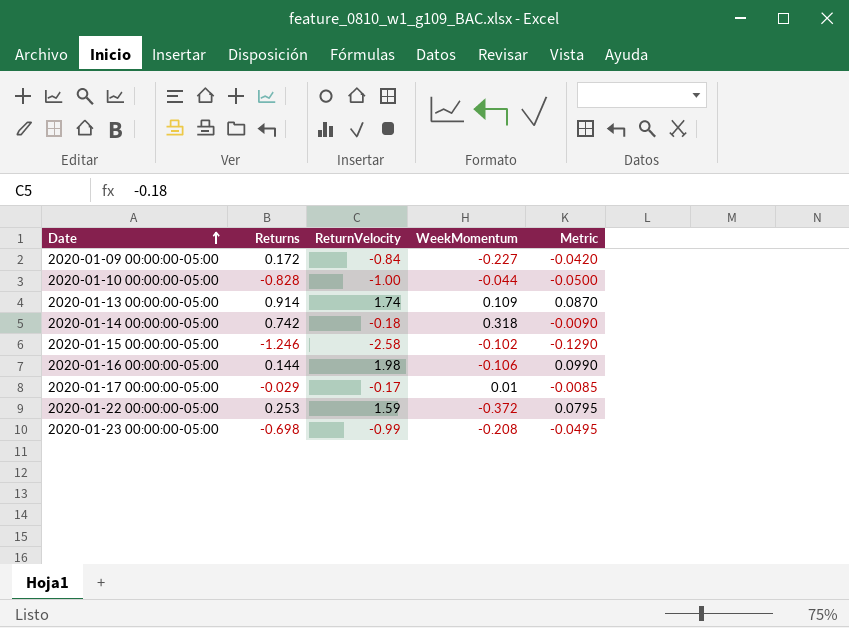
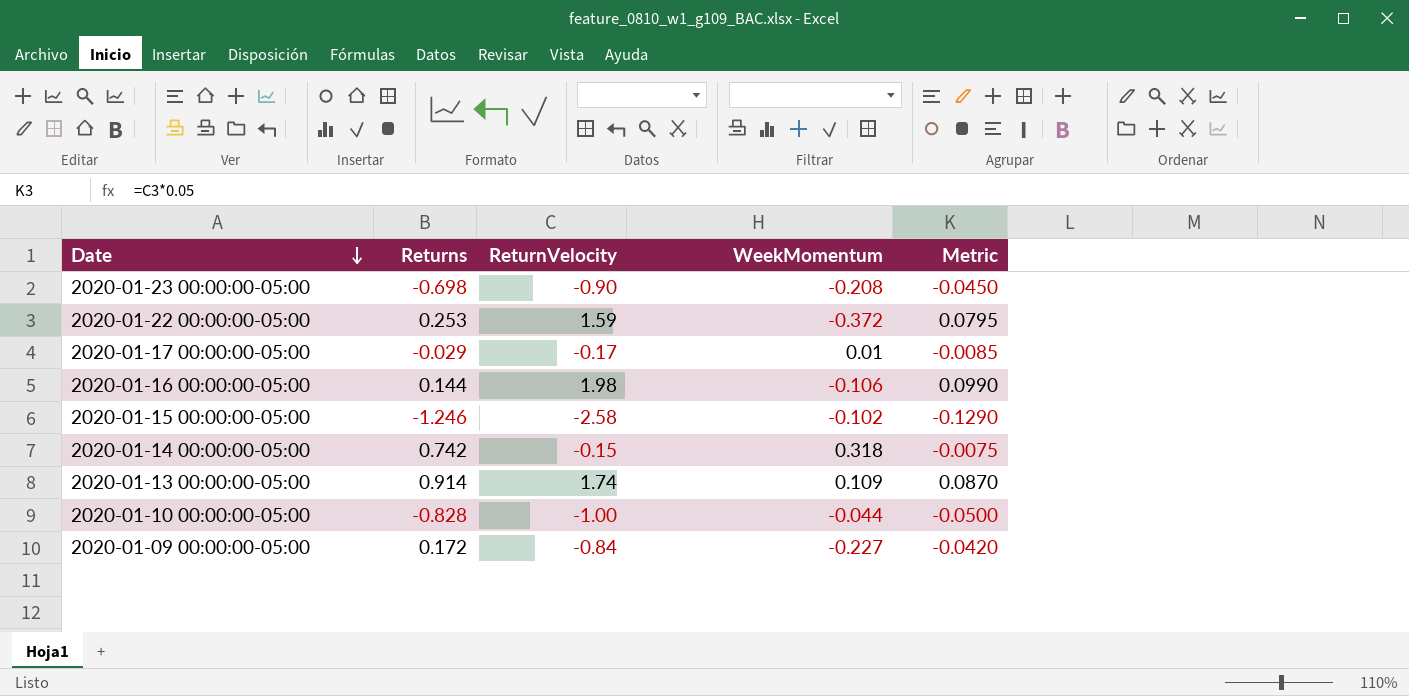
row order: Date ascending -> Date descending
2020-01-23 00:00:00-05:00 | ReturnVelocity: -0.99 -> -0.90
2020-01-23 00:00:00-05:00 | Metric: -0.0495 -> -0.0450
2020-01-14 00:00:00-05:00 | ReturnVelocity: -0.18 -> -0.15
2020-01-14 00:00:00-05:00 | Metric: -0.0090 -> -0.0075

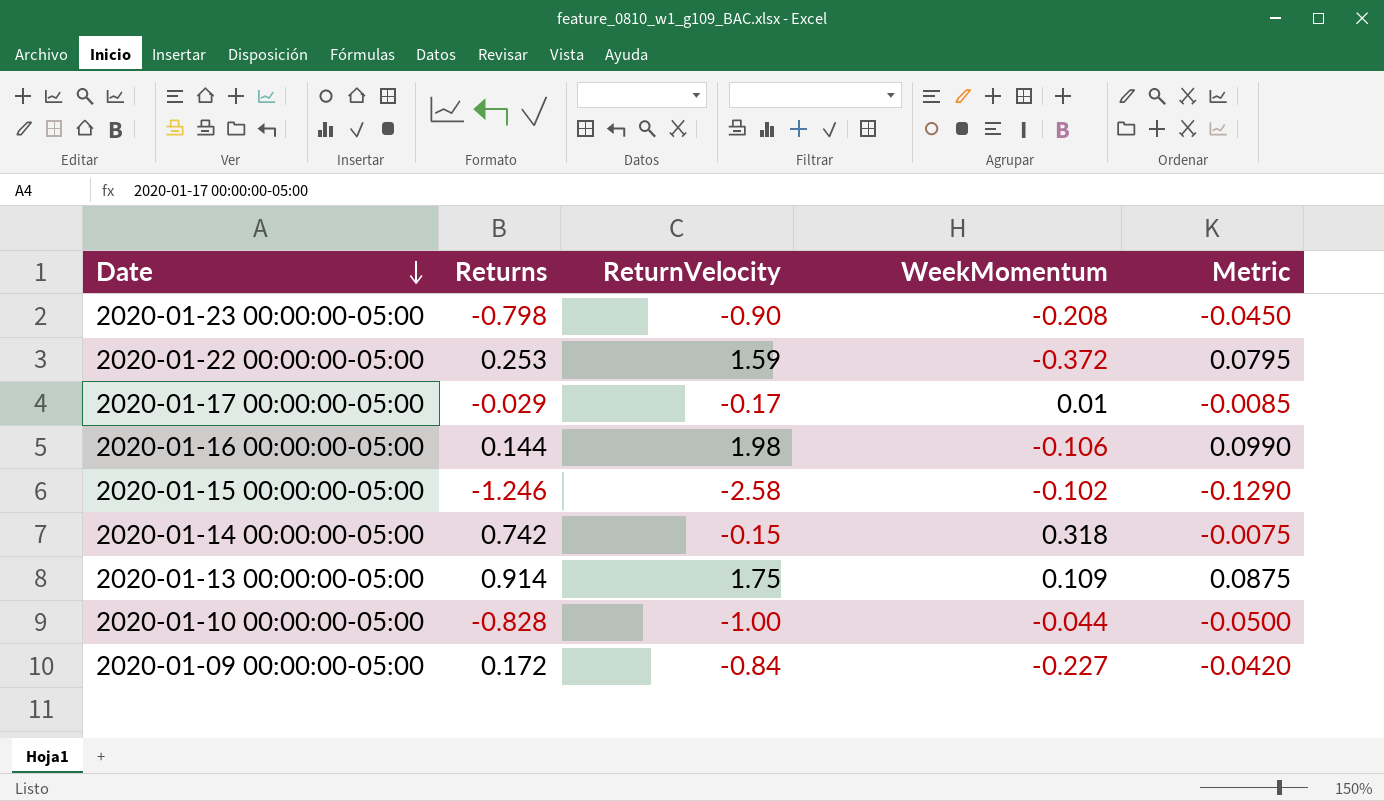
2020-01-23 00:00:00-05:00 | Returns: -0.698 -> -0.798
2020-01-13 00:00:00-05:00 | ReturnVelocity: 1.74 -> 1.75
2020-01-13 00:00:00-05:00 | Metric: 0.0870 -> 0.0875

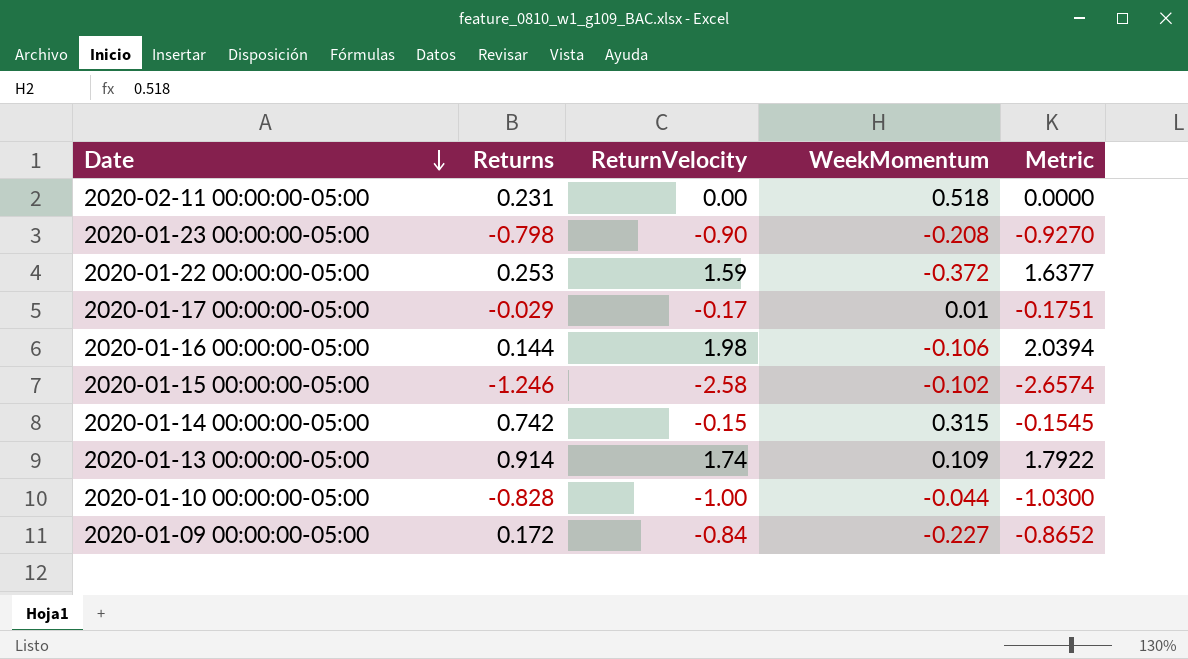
column Metric | formula: [ReturnVelocity] * 0.05 -> [ReturnVelocity] * 1.03
row 2020-02-11 00:00:00-05:00: none -> 0.231 | 0.00 | 0.518 | 0.0000
2020-01-14 00:00:00-05:00 | WeekMomentum: 0.318 -> 0.315
2020-01-13 00:00:00-05:00 | ReturnVelocity: 1.75 -> 1.74

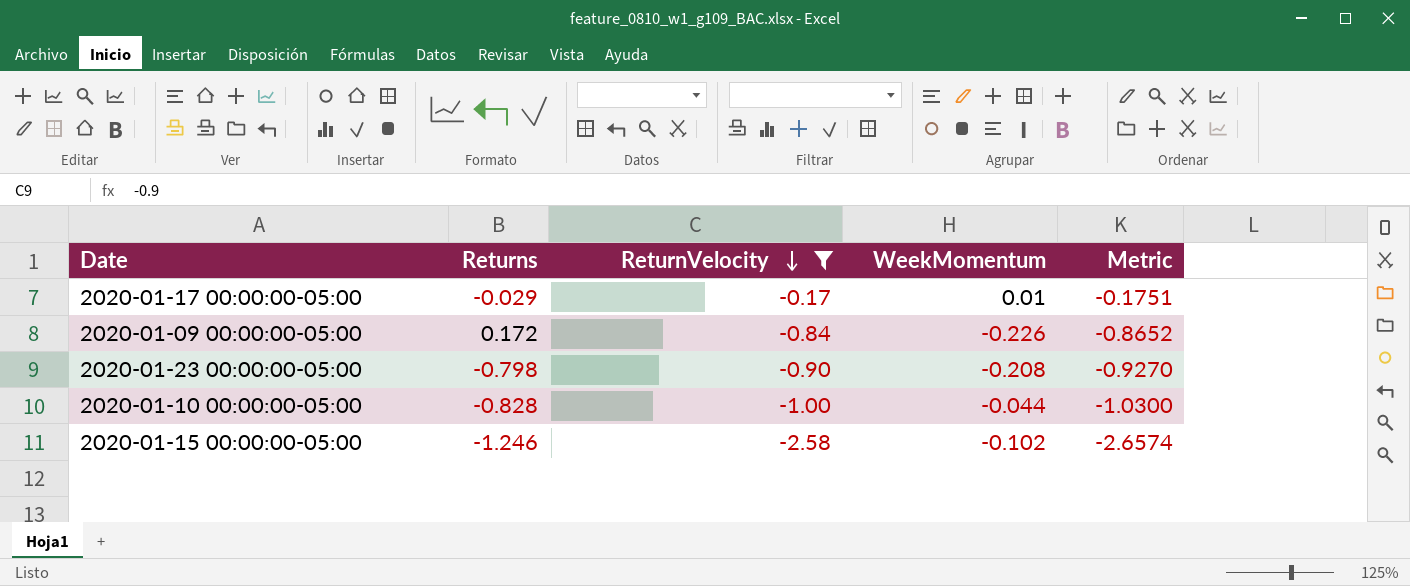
filter: none -> ReturnVelocity <= -0.17
row order: Date descending -> ReturnVelocity descending
2020-01-09 00:00:00-05:00 | WeekMomentum: -0.227 -> -0.226

